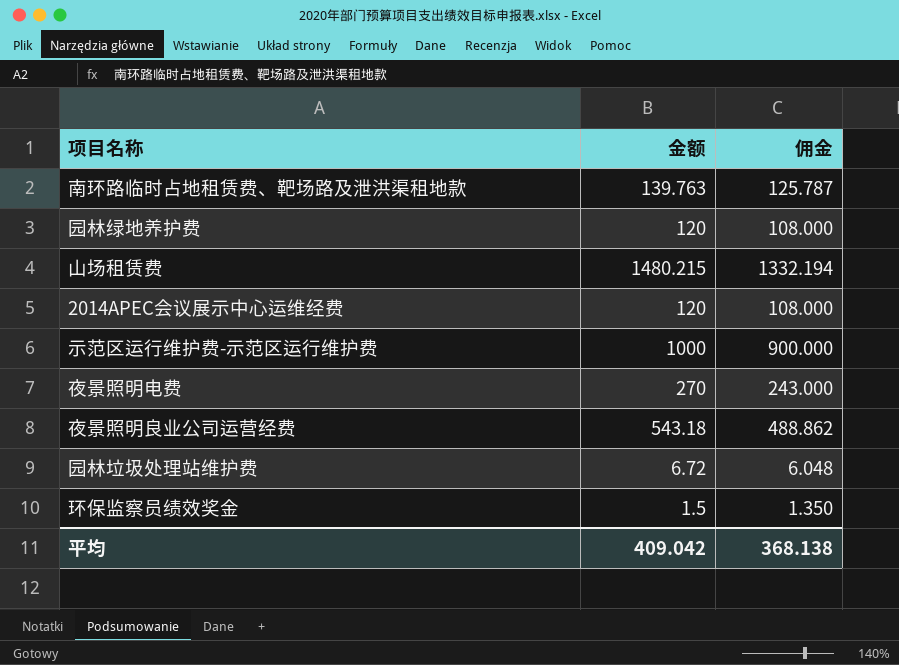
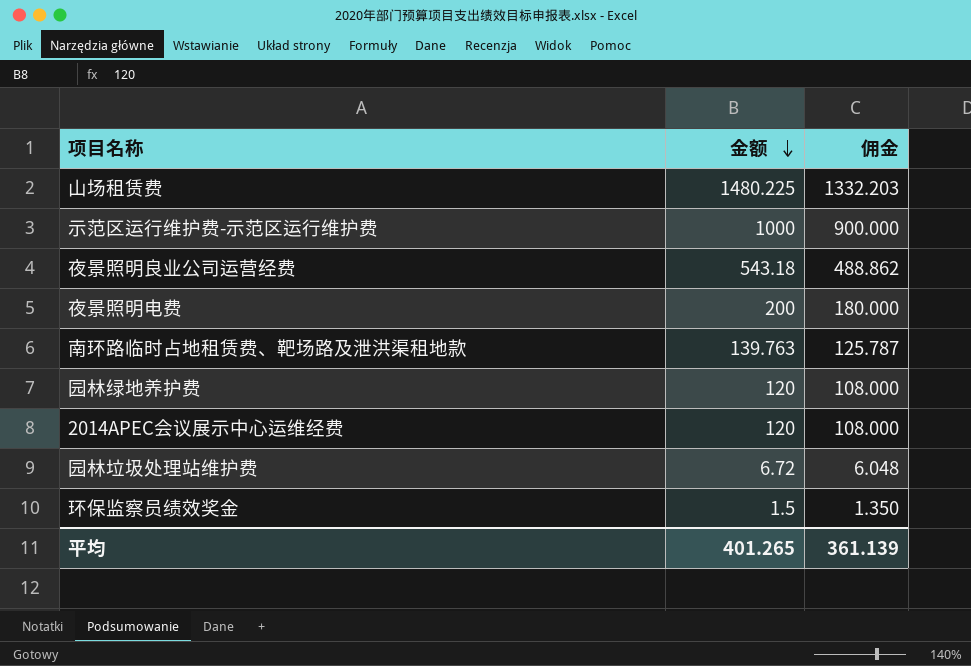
row order: none -> 金额 descending
山场租赁费 | 金额: 1480.215 -> 1480.225
山场租赁费 | 佣金: 1332.194 -> 1332.203
夜景照明电费 | 金额: 270 -> 200
夜景照明电费 | 佣金: 243.000 -> 180.000
平均 | 金额: 409.042 -> 401.265
平均 | 佣金: 368.138 -> 361.139

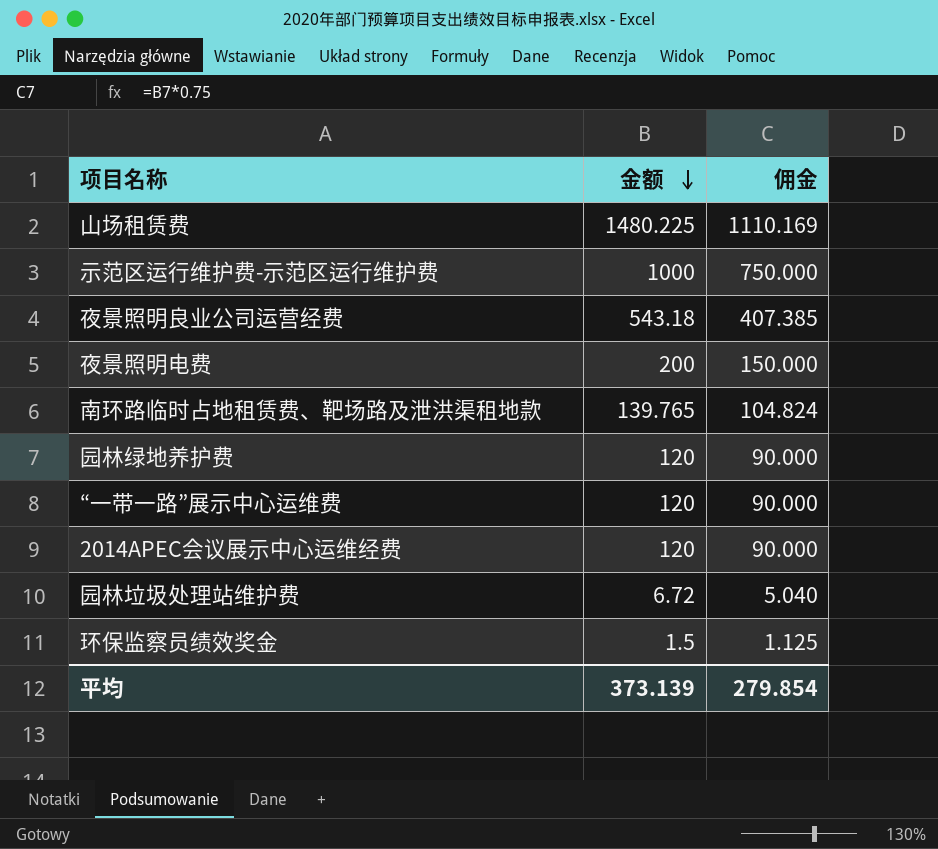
column 佣金 | formula: [金额] * 0.9 -> [金额] * 0.75
南环路临时占地租赁费、靶场路及泄洪渠租地款 | 金额: 139.763 -> 139.765
row “一带一路”展示中心运维费: none -> 120 | 90.000
平均 | 金额: 401.265 -> 373.139
平均 | 佣金: 361.139 -> 279.854

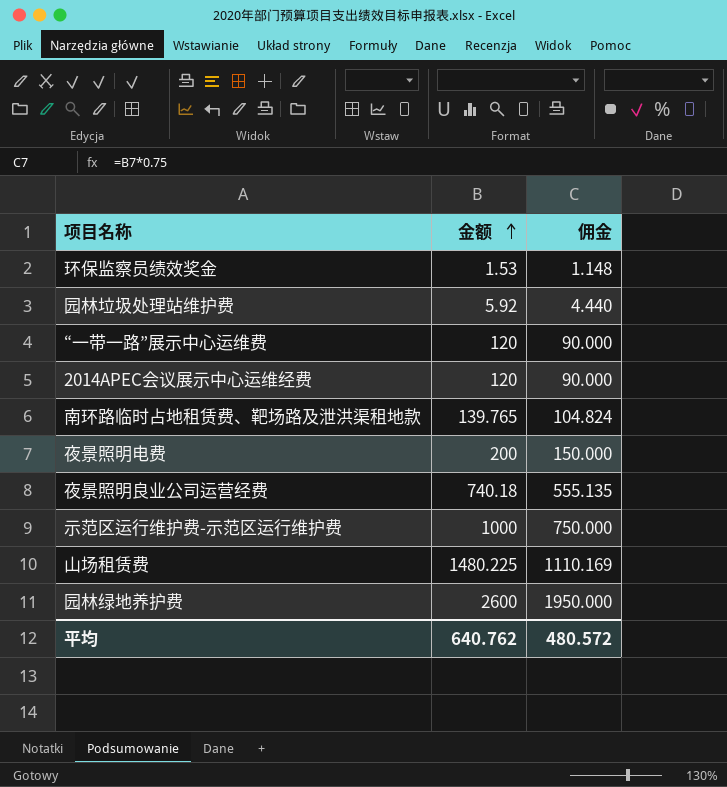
row order: 金额 descending -> 金额 ascending
环保监察员绩效奖金 | 金额: 1.5 -> 1.53
环保监察员绩效奖金 | 佣金: 1.125 -> 1.148
园林垃圾处理站维护费 | 金额: 6.72 -> 5.92
园林垃圾处理站维护费 | 佣金: 5.040 -> 4.440
夜景照明良业公司运营经费 | 金额: 543.18 -> 740.18
夜景照明良业公司运营经费 | 佣金: 407.385 -> 555.135
园林绿地养护费 | 金额: 120 -> 2600
园林绿地养护费 | 佣金: 90.000 -> 1950.000
平均 | 金额: 373.139 -> 640.762
平均 | 佣金: 279.854 -> 480.572

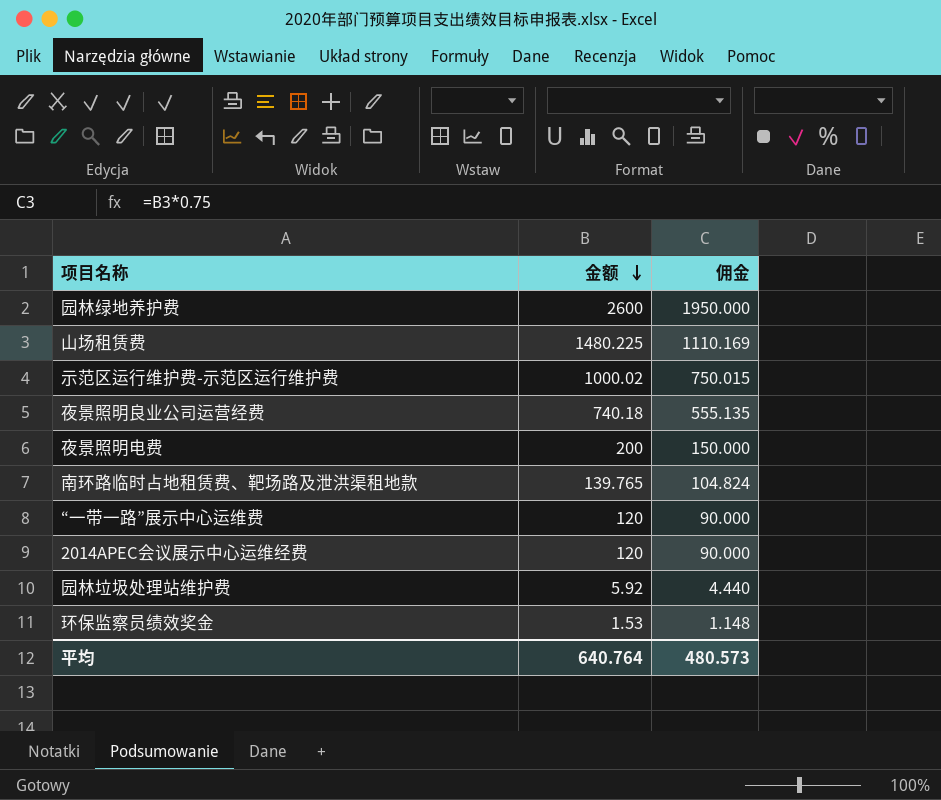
row order: 金额 ascending -> 金额 descending
示范区运行维护费-示范区运行维护费 | 金额: 1000 -> 1000.02
示范区运行维护费-示范区运行维护费 | 佣金: 750.000 -> 750.015
平均 | 金额: 640.762 -> 640.764
平均 | 佣金: 480.572 -> 480.573

